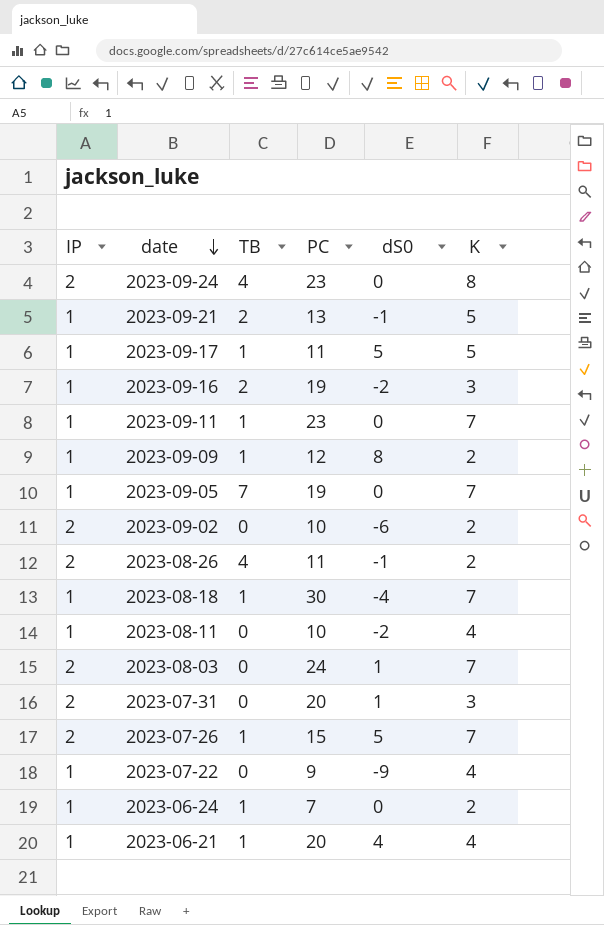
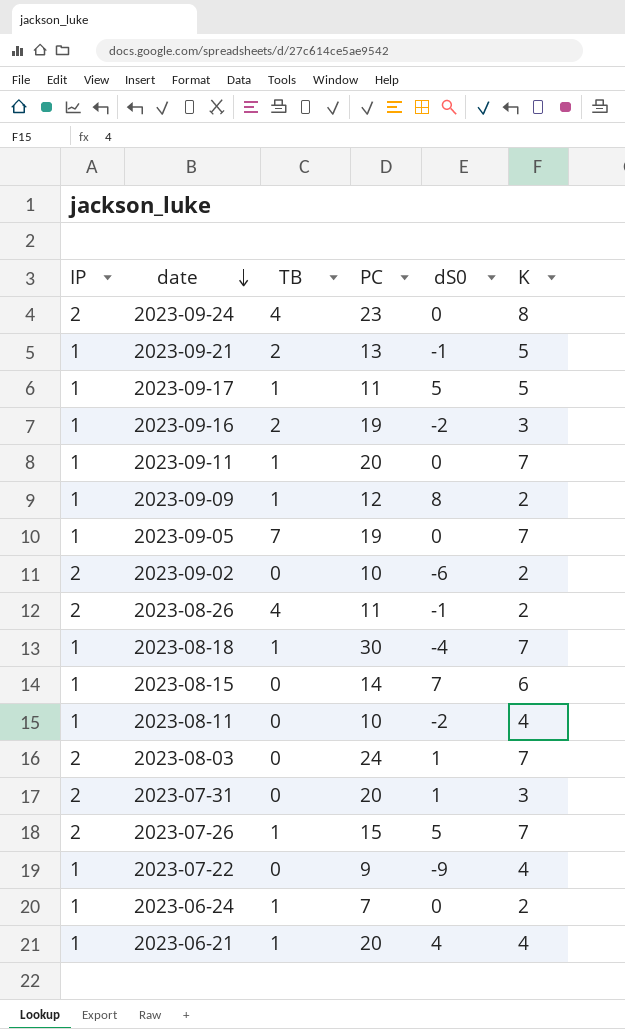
2023-09-11 | PC: 23 -> 20
row 2023-08-15: none -> 1 | 0 | 14 | 7 | 6

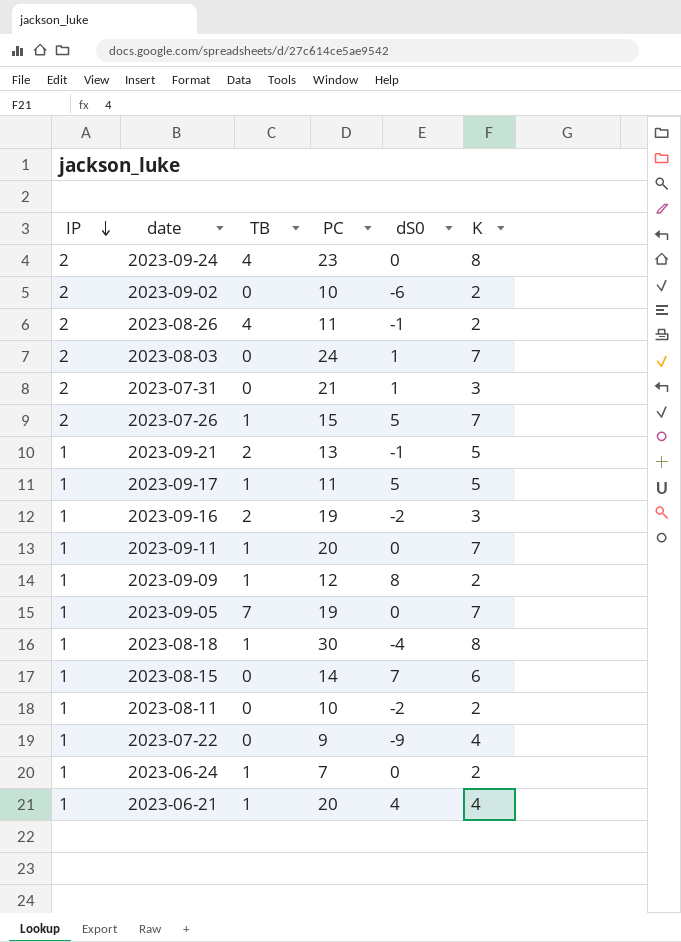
row order: date descending -> IP descending
2023-07-31 | PC: 20 -> 21
2023-08-18 | K: 7 -> 8
2023-08-11 | K: 4 -> 2

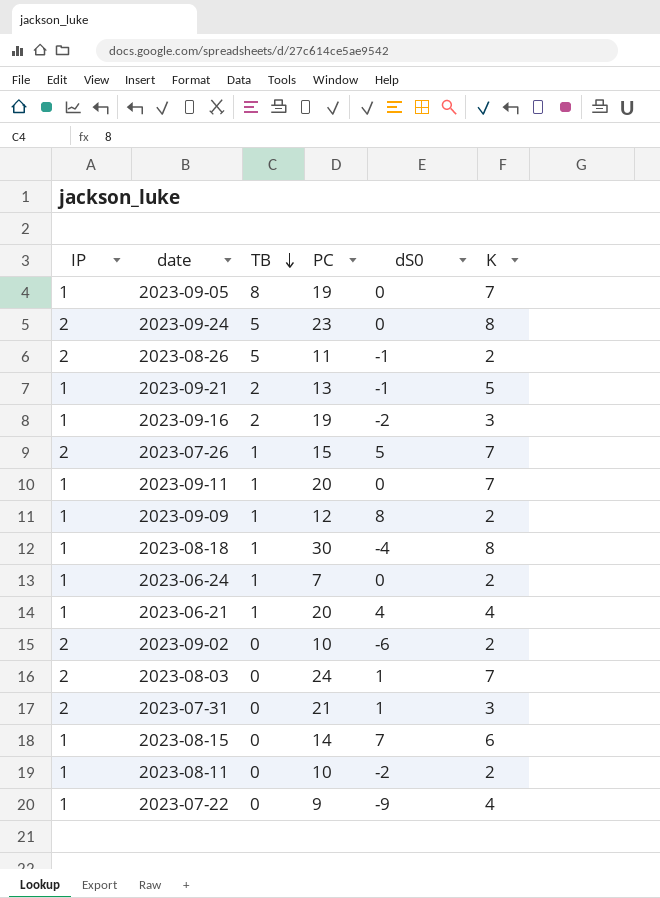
row order: IP descending -> TB descending
row 2023-09-17: 1 | 1 | 11 | 5 | 5 -> none
2023-09-05 | TB: 7 -> 8
2023-09-24 | TB: 4 -> 5
2023-08-26 | TB: 4 -> 5

